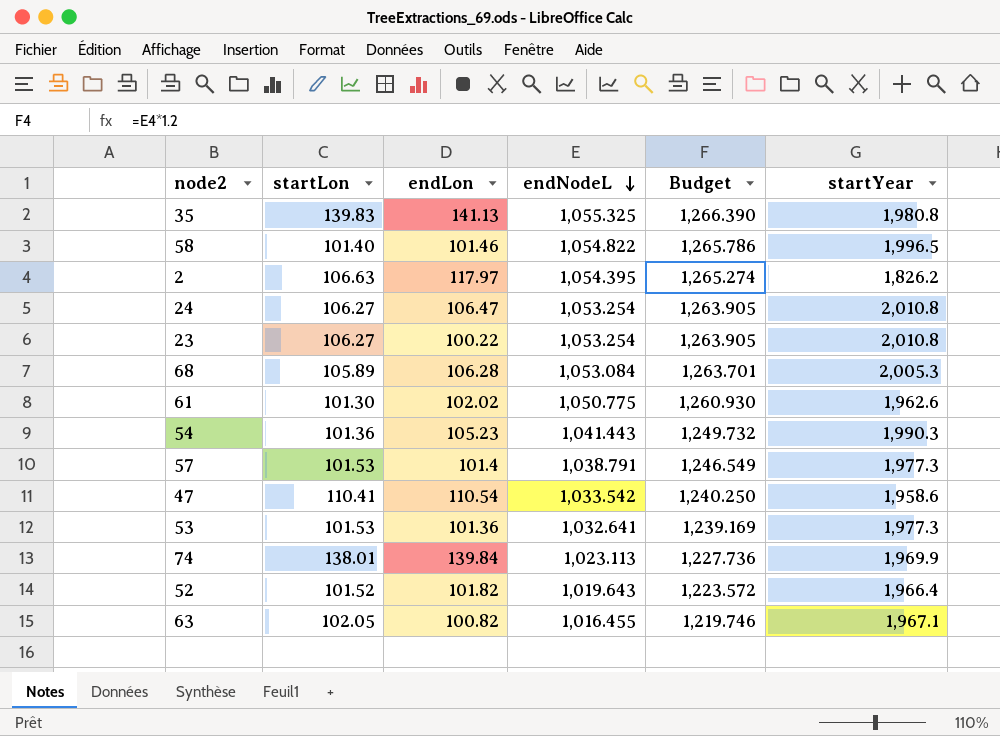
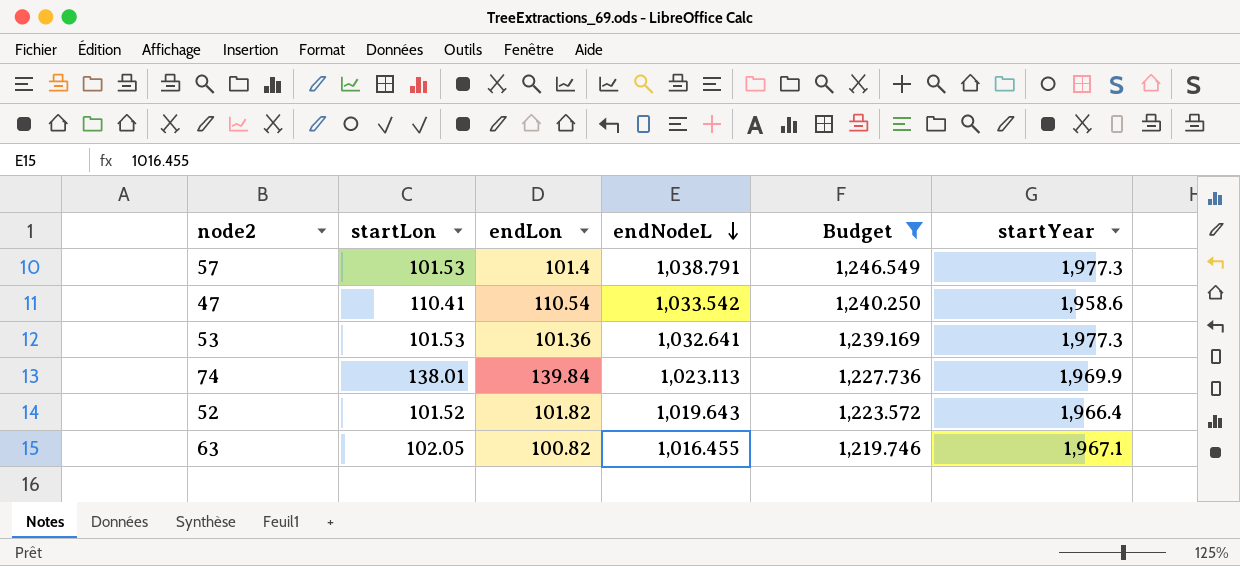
filter: none -> Budget <= 1,246.549

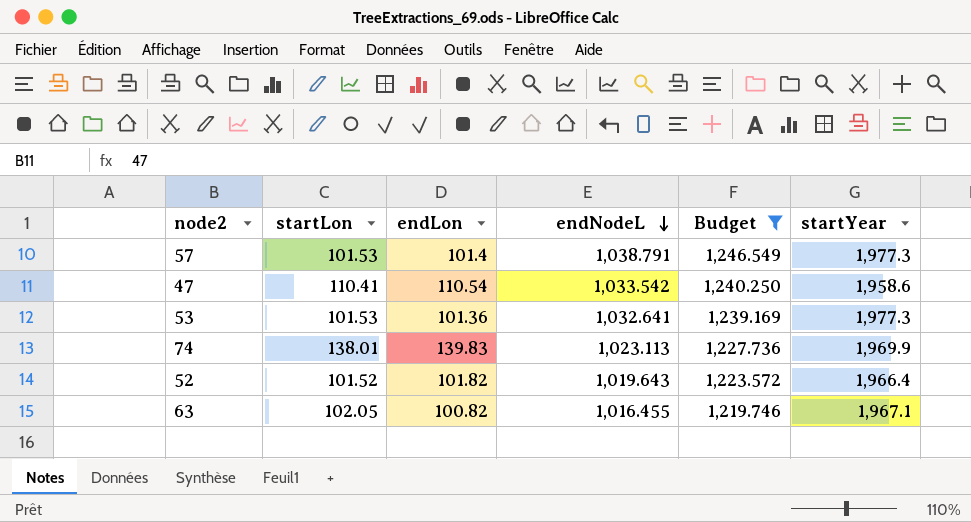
74 | endLon: 139.84 -> 139.83

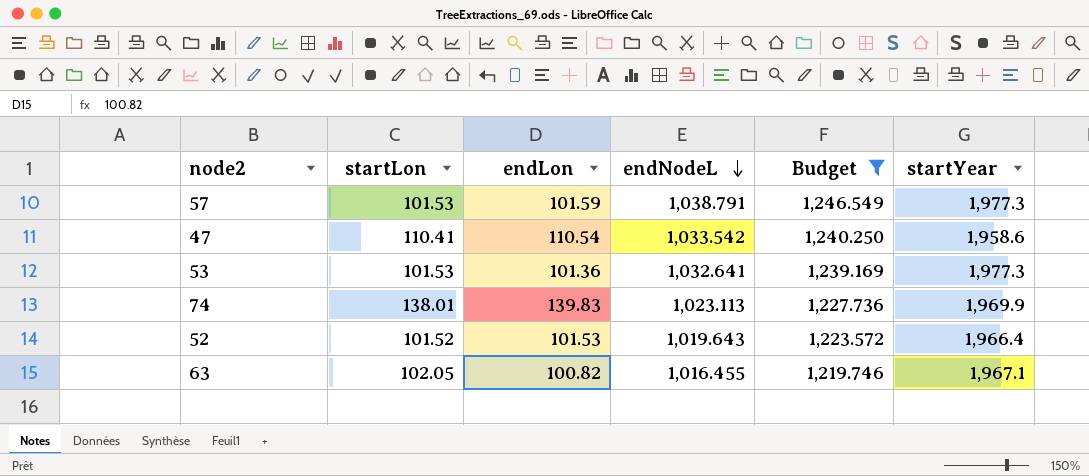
57 | endLon: 101.4 -> 101.59
52 | endLon: 101.82 -> 101.53

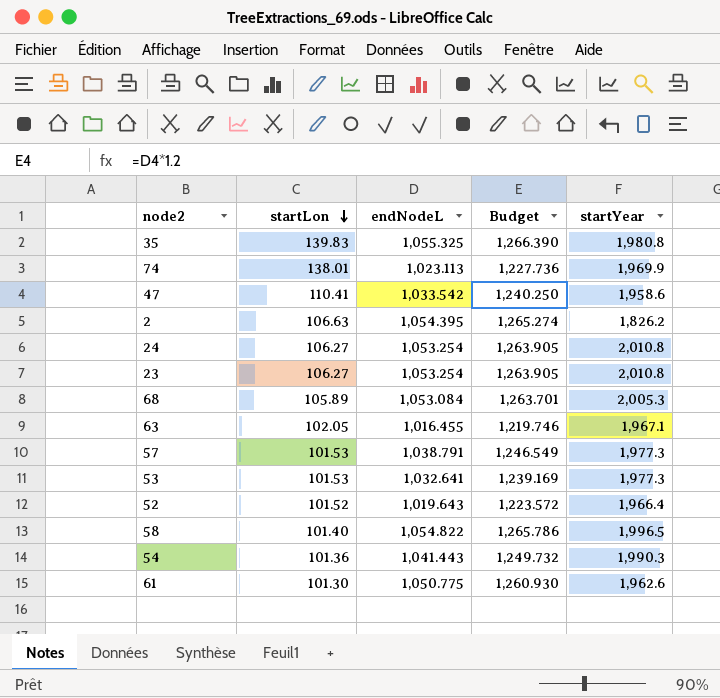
filter: Budget <= 1,246.549 -> none
row order: endNodeL descending -> startLon descending
column endLon | position: 3 -> none

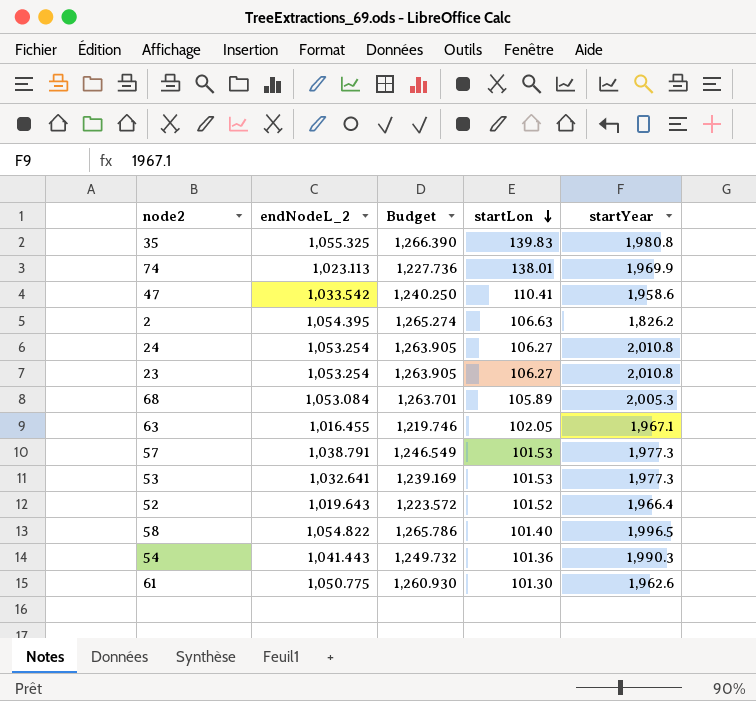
column name: endNodeL -> endNodeL_2
column startLon | position: 2 -> 4

